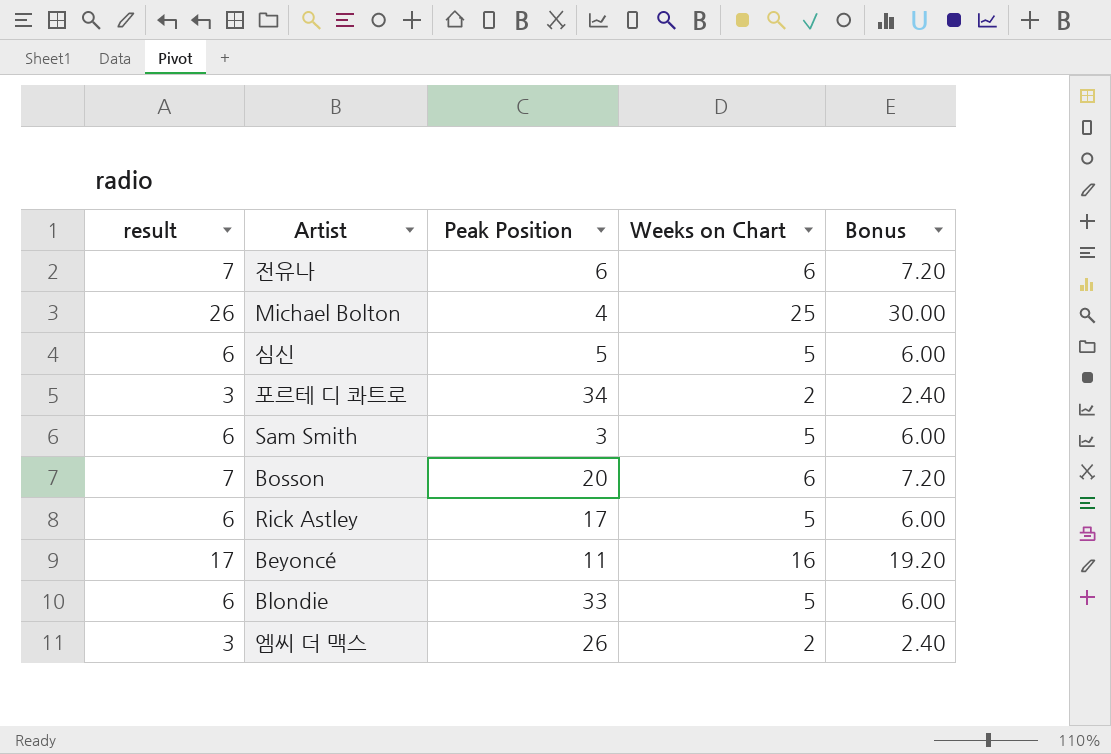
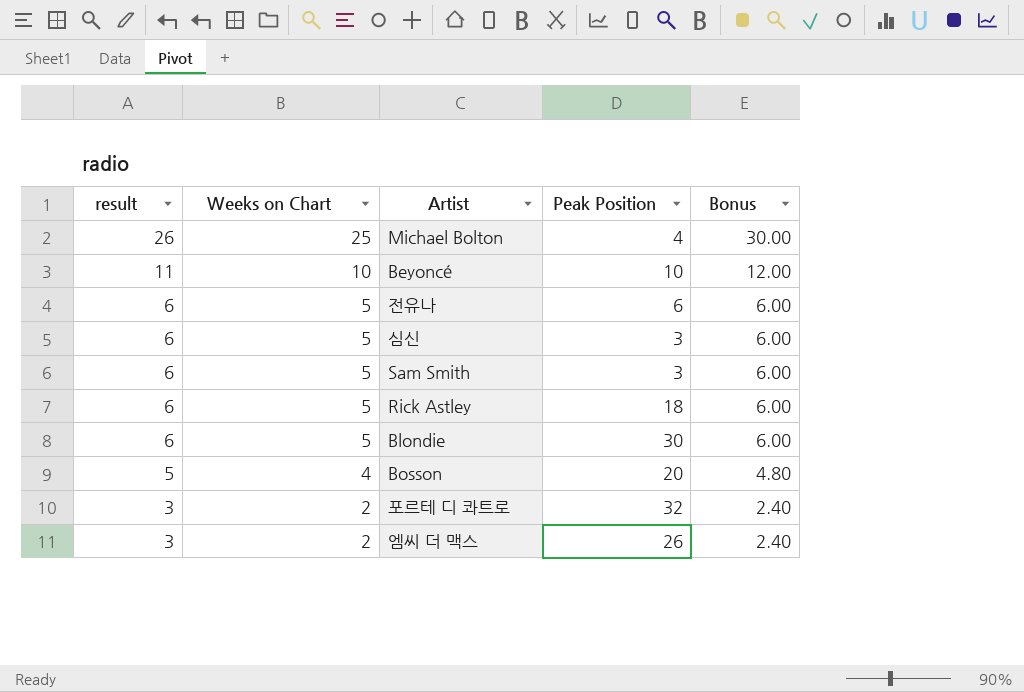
row order: none -> result descending
column Weeks on Chart | position: 4 -> 2
Beyoncé | result: 17 -> 11
Beyoncé | Weeks on Chart: 16 -> 10
Beyoncé | Peak Position: 11 -> 10
Beyoncé | Bonus: 19.20 -> 12.00
전유나 | result: 7 -> 6
전유나 | Weeks on Chart: 6 -> 5
전유나 | Bonus: 7.20 -> 6.00
심신 | Peak Position: 5 -> 3
Rick Astley | Peak Position: 17 -> 18
Blondie | Peak Position: 33 -> 30
Bosson | result: 7 -> 5
Bosson | Weeks on Chart: 6 -> 4
Bosson | Bonus: 7.20 -> 4.80
포르테 디 콰트로 | Peak Position: 34 -> 32

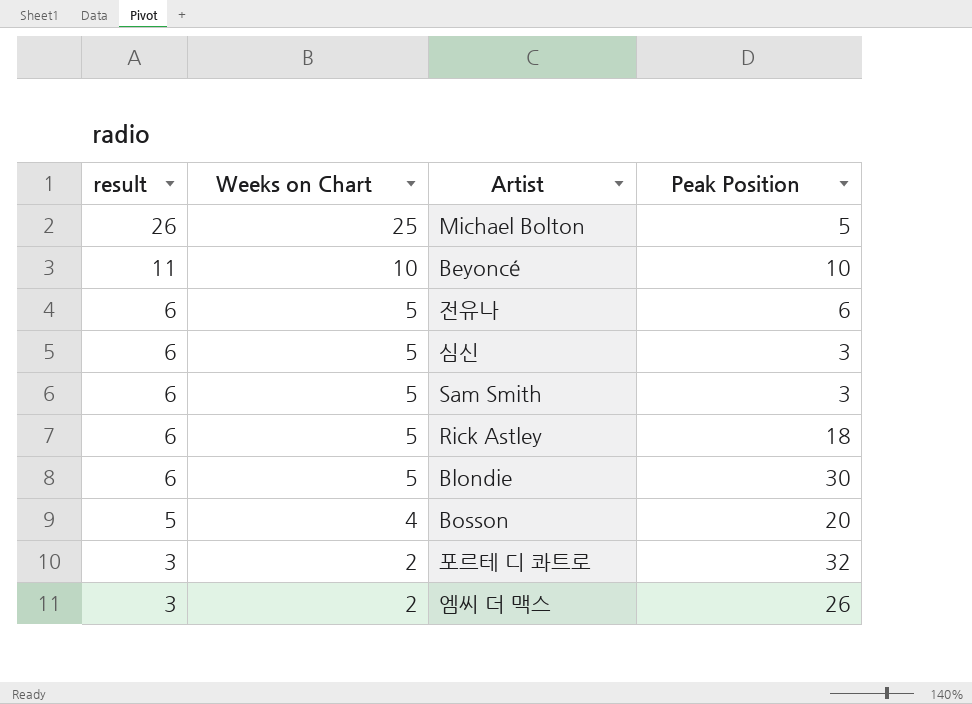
column Bonus | formula: [Weeks on Chart] * 1.2 -> none
Michael Bolton | Peak Position: 4 -> 5

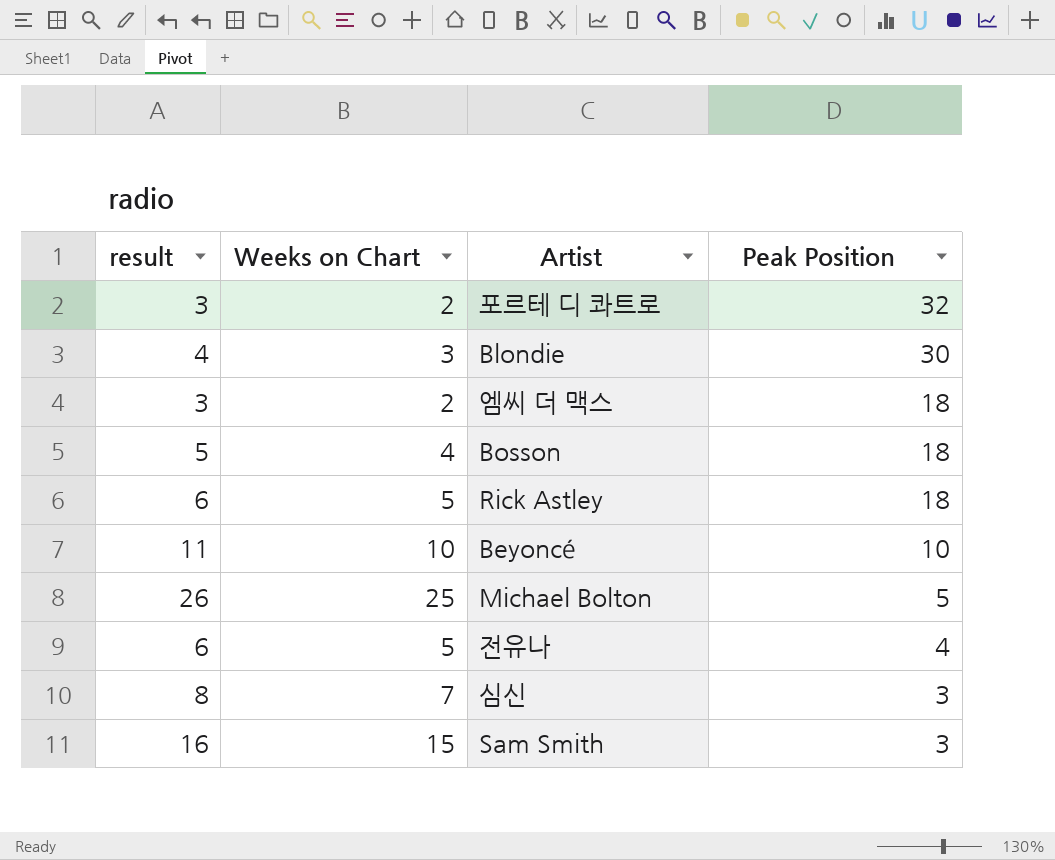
row order: result descending -> Peak Position descending
Blondie | result: 6 -> 4
Blondie | Weeks on Chart: 5 -> 3
엠씨 더 맥스 | Peak Position: 26 -> 18
Bosson | Peak Position: 20 -> 18
전유나 | Peak Position: 6 -> 4
심신 | result: 6 -> 8
심신 | Weeks on Chart: 5 -> 7
Sam Smith | result: 6 -> 16
Sam Smith | Weeks on Chart: 5 -> 15

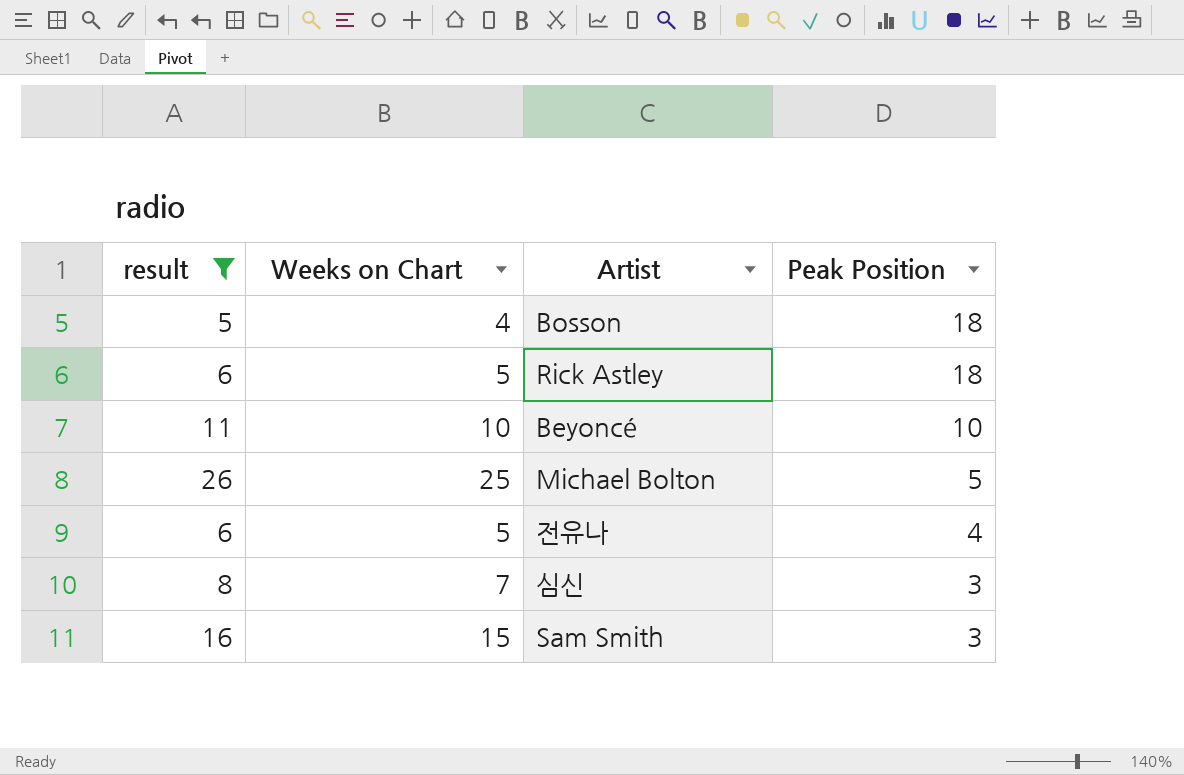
filter: none -> result >= 5

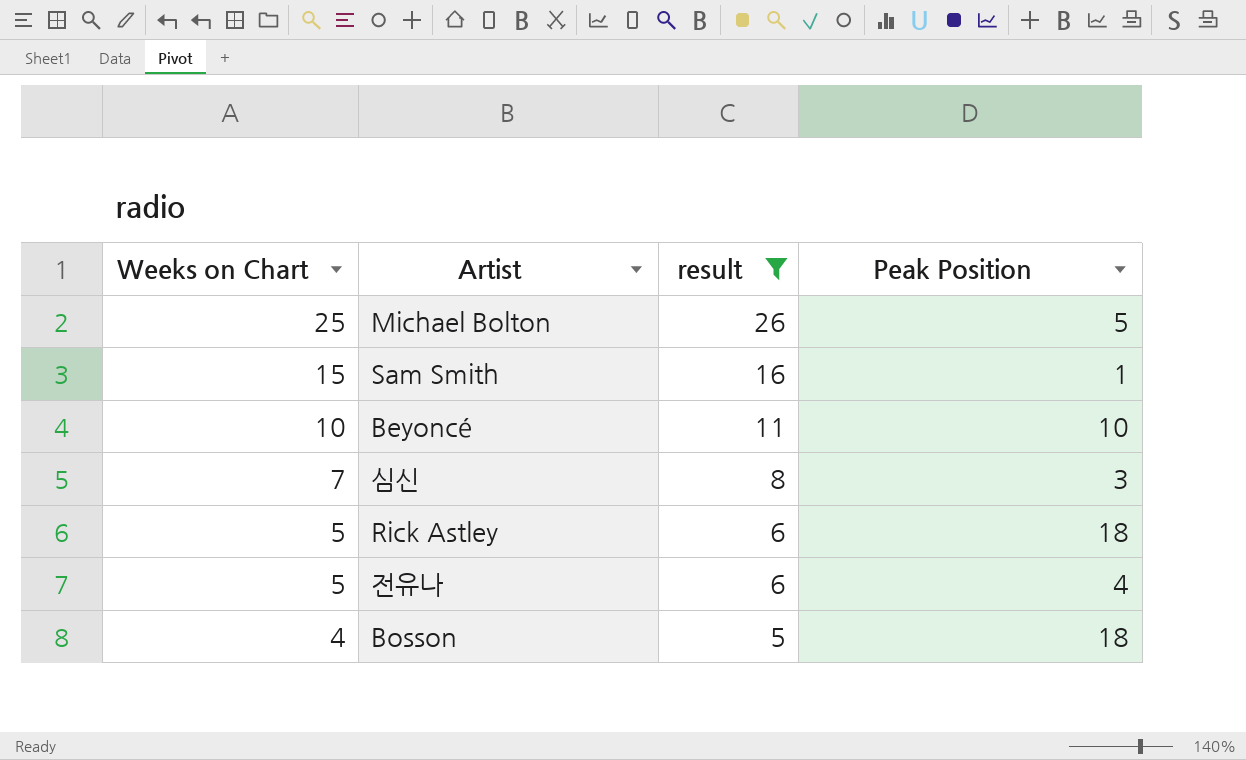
row order: Peak Position descending -> Weeks on Chart descending
column result | position: 1 -> 3
Sam Smith | Peak Position: 3 -> 1

